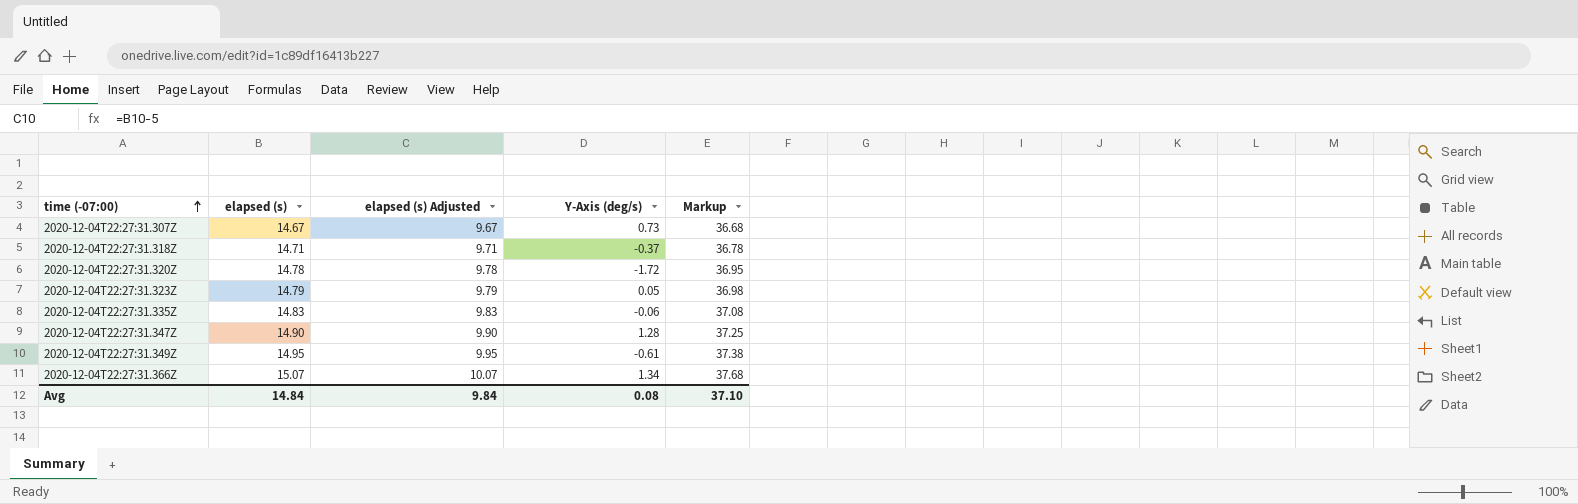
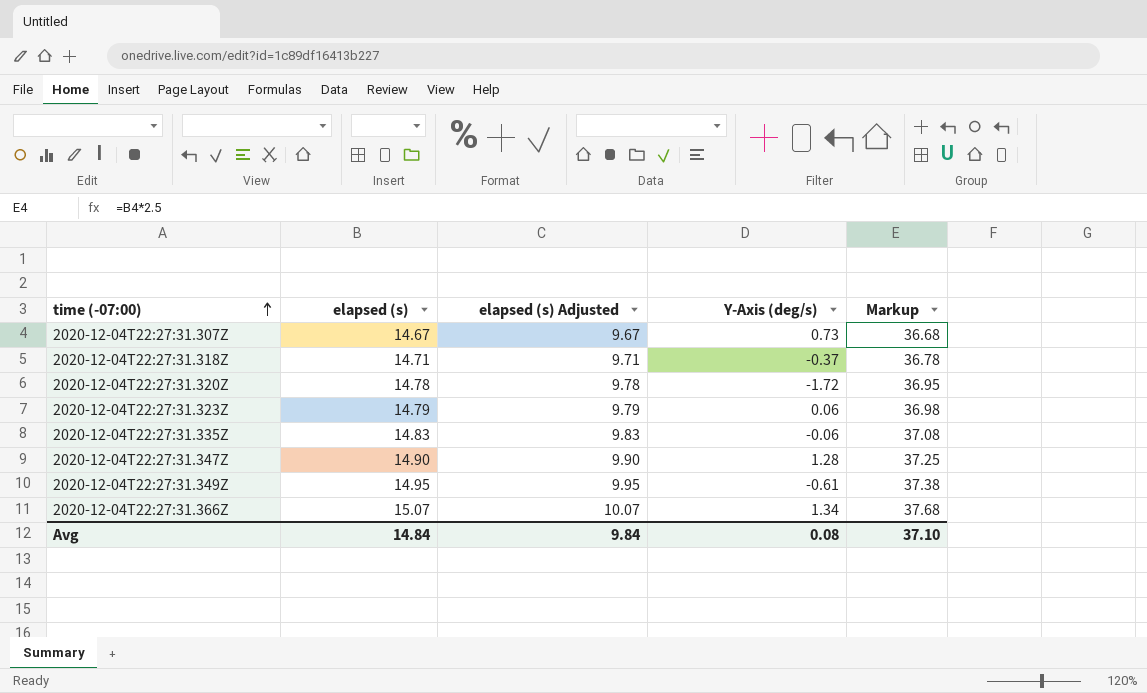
2020-12-04T22:27:31.323Z | Y-Axis (deg/s): 0.05 -> 0.06

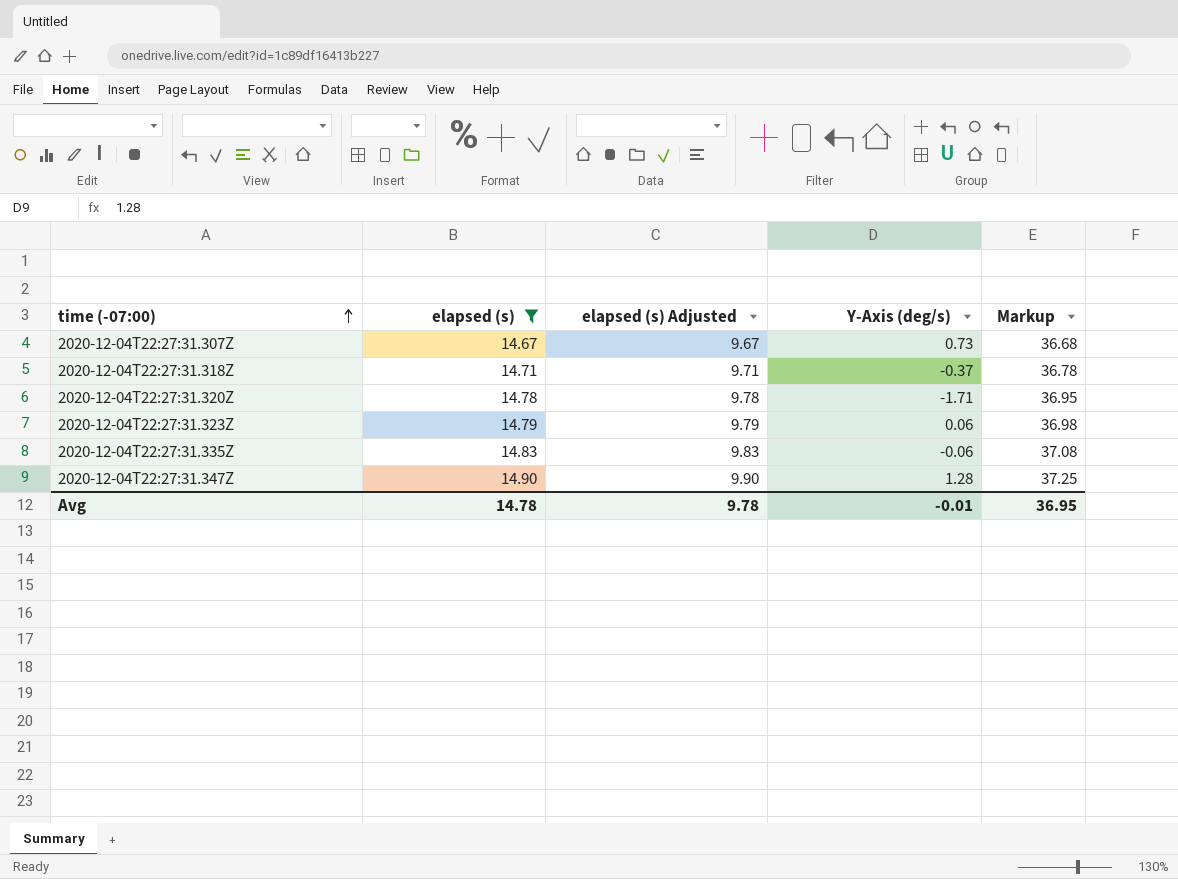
filter: none -> elapsed (s) <= 14.90
2020-12-04T22:27:31.320Z | Y-Axis (deg/s): -1.72 -> -1.71
Avg | elapsed (s): 14.84 -> 14.78
Avg | elapsed (s) Adjusted: 9.84 -> 9.78
Avg | Y-Axis (deg/s): 0.08 -> -0.01
Avg | Markup: 37.10 -> 36.95

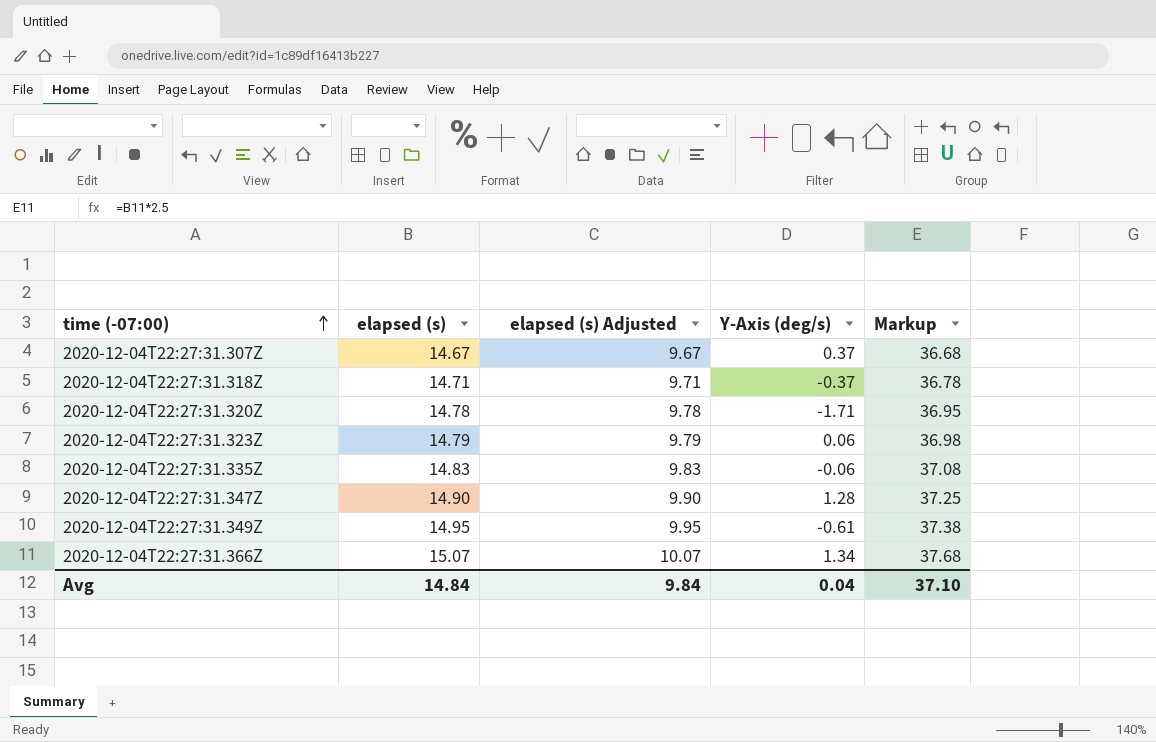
filter: elapsed (s) <= 14.90 -> none
2020-12-04T22:27:31.307Z | Y-Axis (deg/s): 0.73 -> 0.37
Avg | elapsed (s): 14.78 -> 14.84
Avg | elapsed (s) Adjusted: 9.78 -> 9.84
Avg | Y-Axis (deg/s): -0.01 -> 0.04
Avg | Markup: 36.95 -> 37.10

